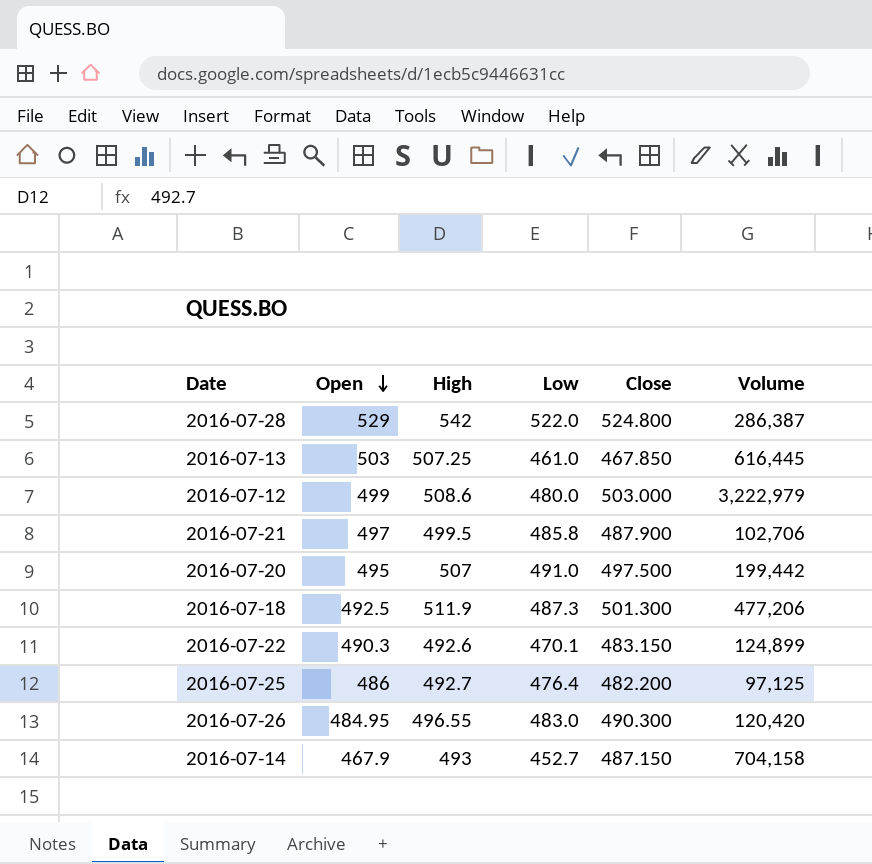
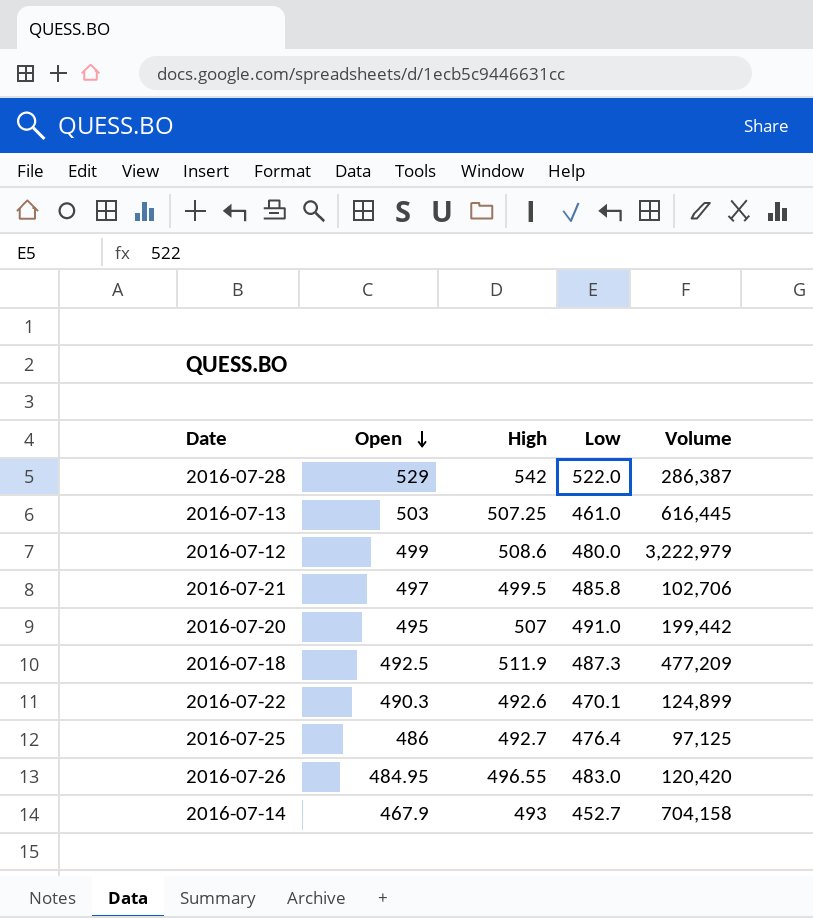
column Close | position: 5 -> none
2016-07-18 | Volume: 477,206 -> 477,209

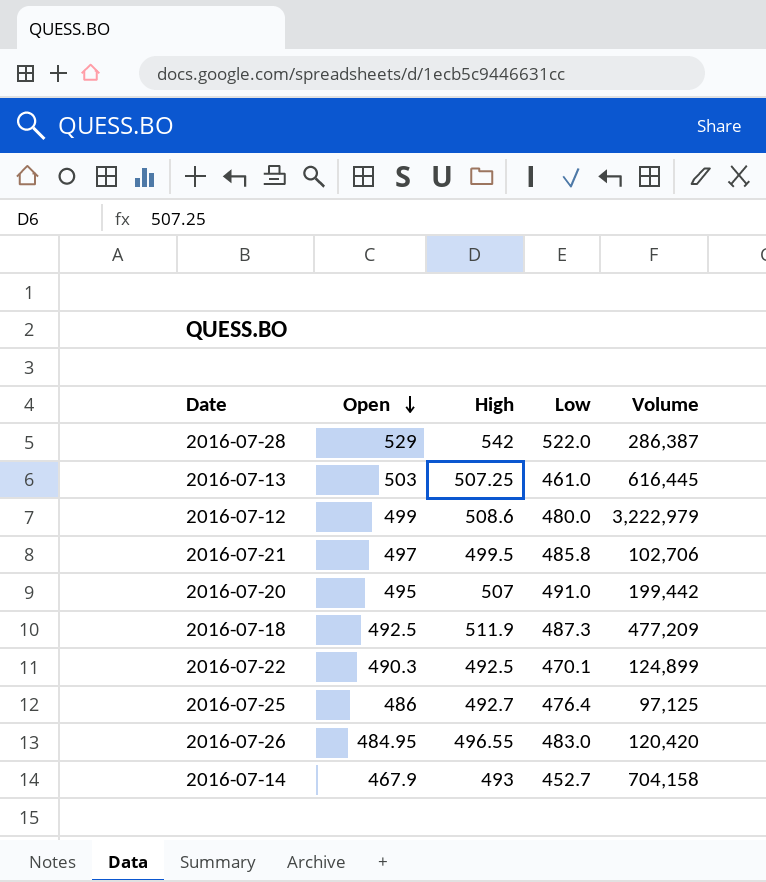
2016-07-22 | High: 492.6 -> 492.5

